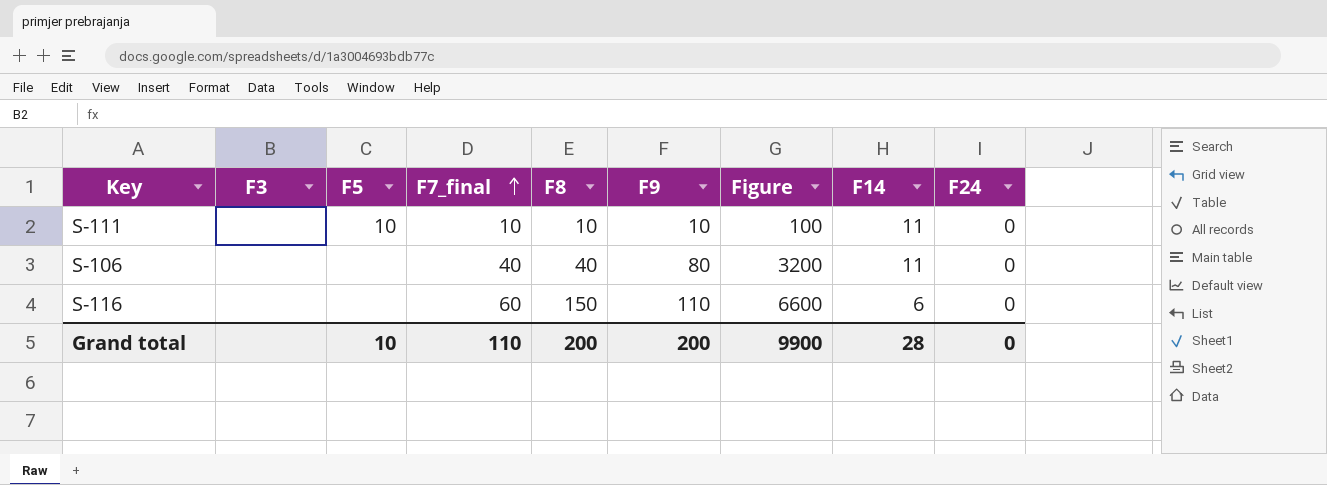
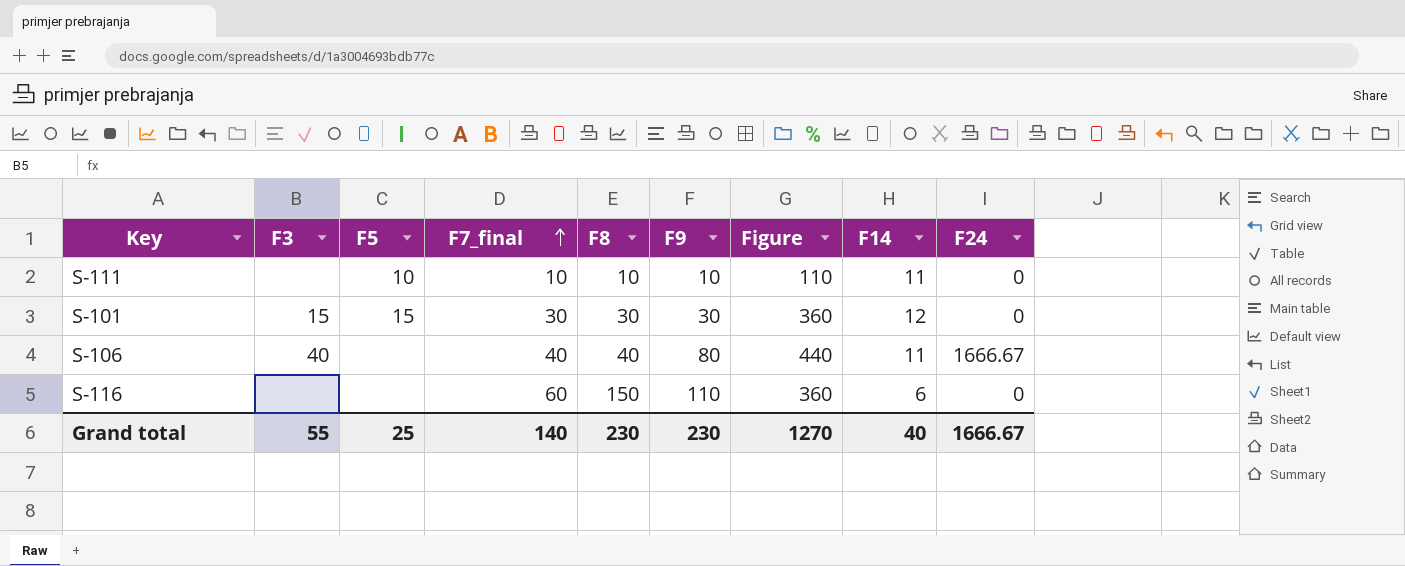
column Figure | formula: [F7_final] * [F9] -> [F7_final] * [F14]
row S-101: none -> 15 | 15 | 30 | 30 | 30 | 360 | 12 | 0
S-106 | F3: none -> 40
S-106 | F24: 0 -> 1666.67
Grand total | F3: none -> 55
Grand total | F5: 10 -> 25
Grand total | F7_final: 110 -> 140
Grand total | F8: 200 -> 230
Grand total | F9: 200 -> 230
Grand total | Figure: 9900 -> 1270
Grand total | F14: 28 -> 40
Grand total | F24: 0 -> 1666.67

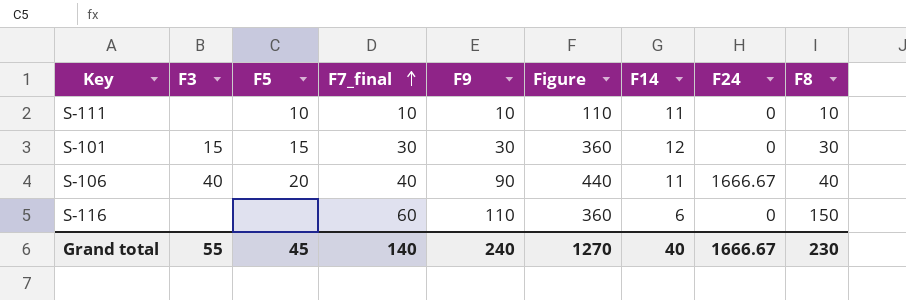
column F8 | position: 5 -> 9
S-106 | F5: none -> 20
S-106 | F9: 80 -> 90
Grand total | F5: 25 -> 45
Grand total | F9: 230 -> 240

